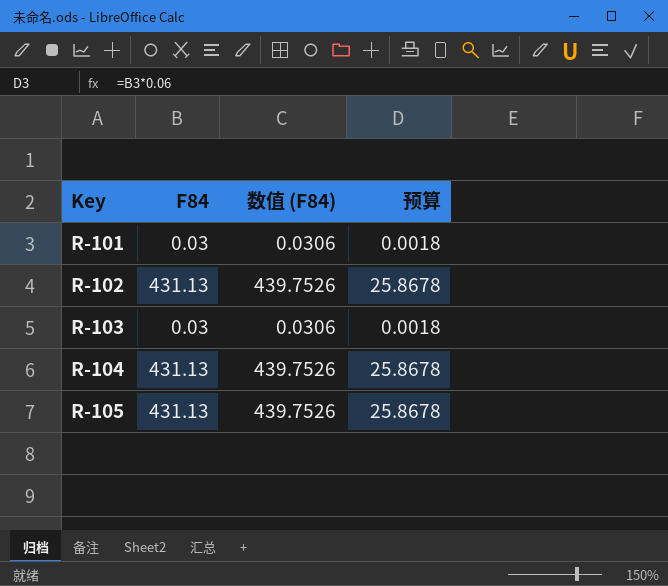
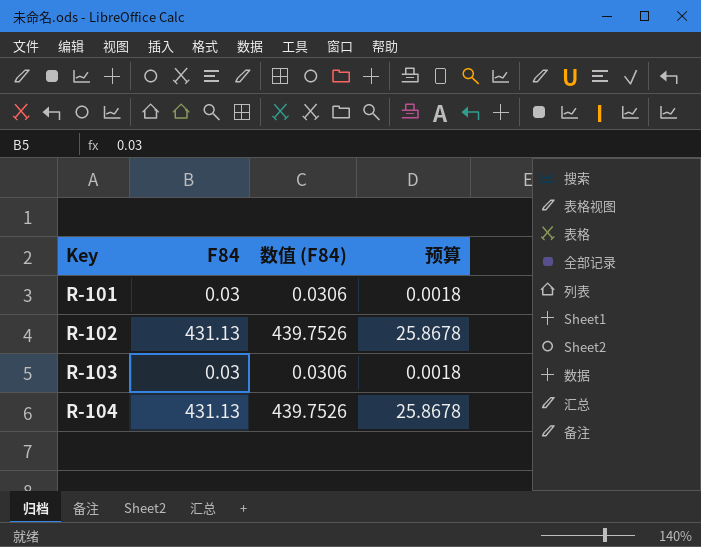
row R-105: 431.13 | 439.7526 | 25.8678 -> none

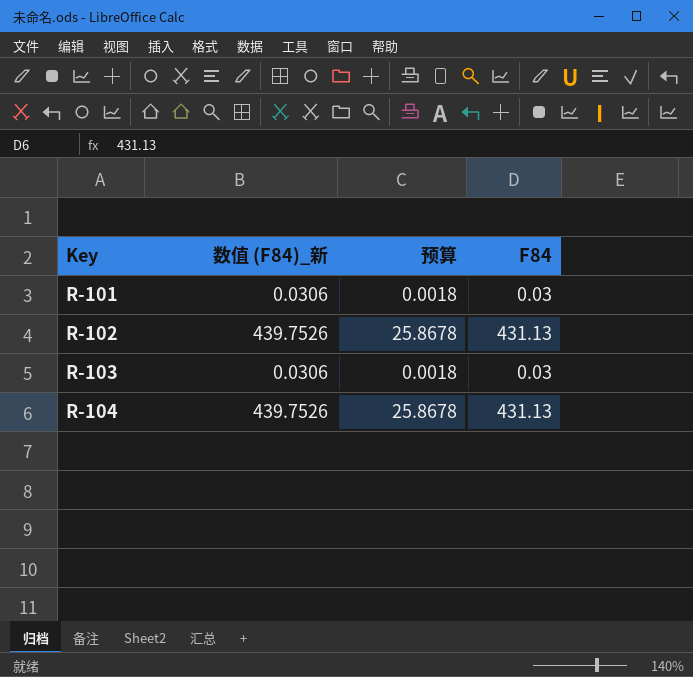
column name: 数值 (F84) -> 数值 (F84)_新
column F84 | position: 2 -> 4

